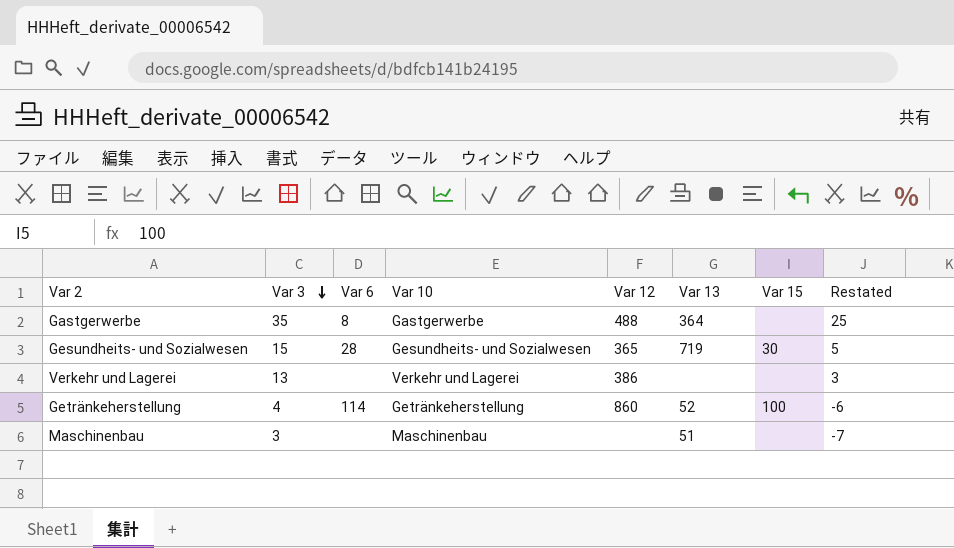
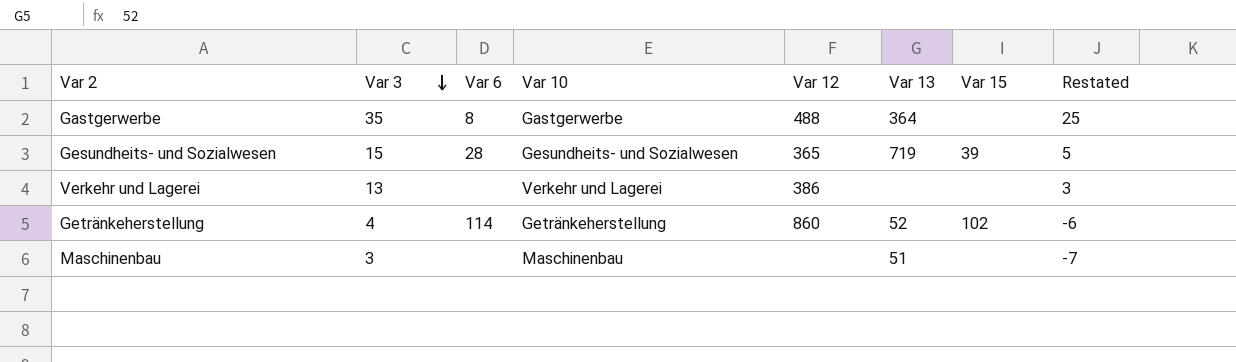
Gesundheits- und Sozialwesen | Var 15: 30 -> 39
Getränkeherstellung | Var 15: 100 -> 102

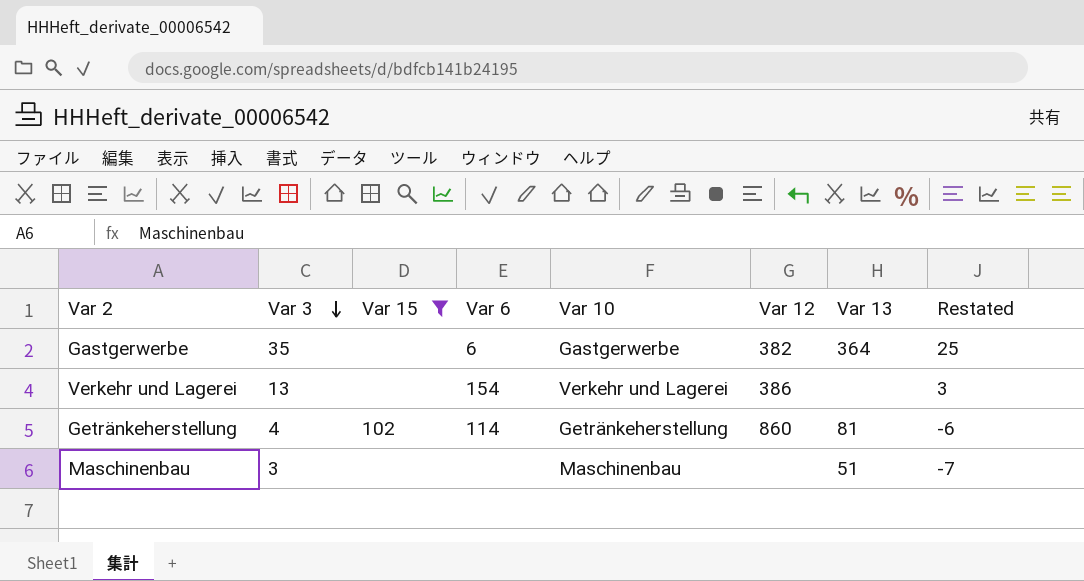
filter: none -> Var 15 != 39
column Var 15 | position: 7 -> 3
Gastgerwerbe | Var 6: 8 -> 6
Gastgerwerbe | Var 12: 488 -> 382
Verkehr und Lagerei | Var 6: none -> 154
Getränkeherstellung | Var 13: 52 -> 81

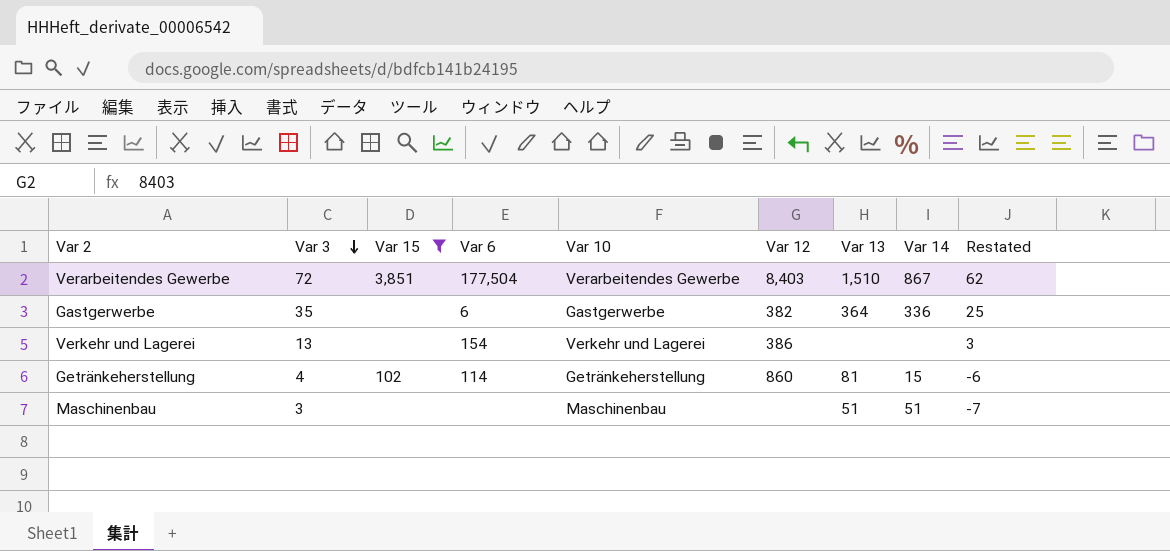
column Var 14 | position: none -> 8
row Verarbeitendes Gewerbe: none -> 72 | 3,851 | 177,504 | Verarbeitendes Gewerbe | 8,403 | 1,510 | 867 | 62

